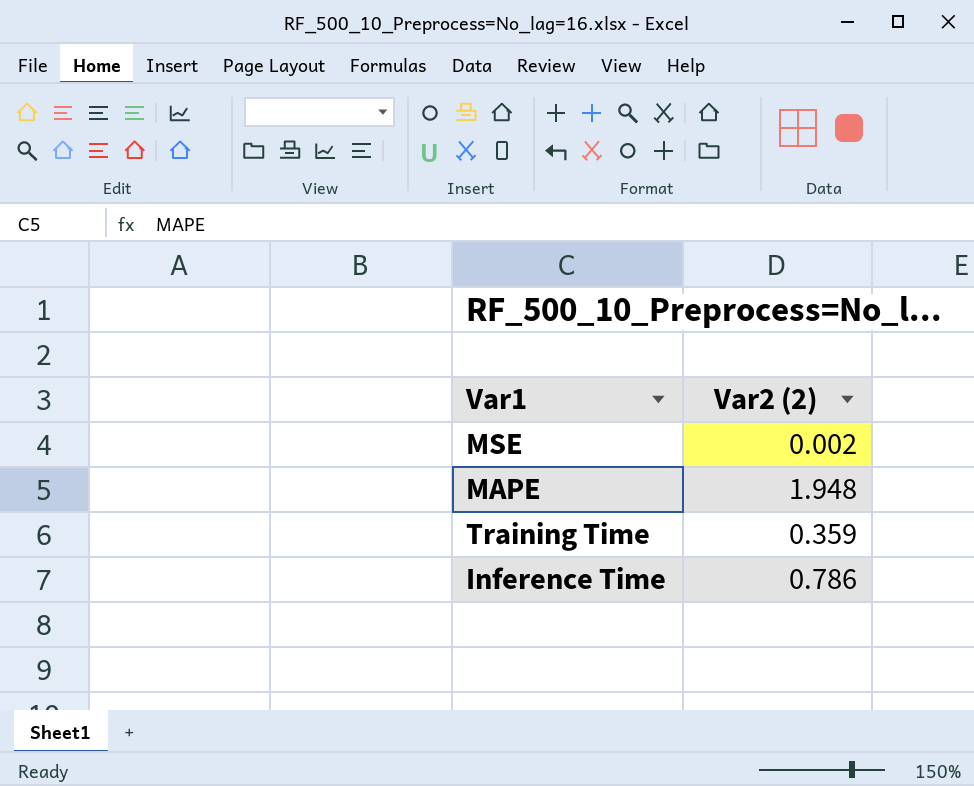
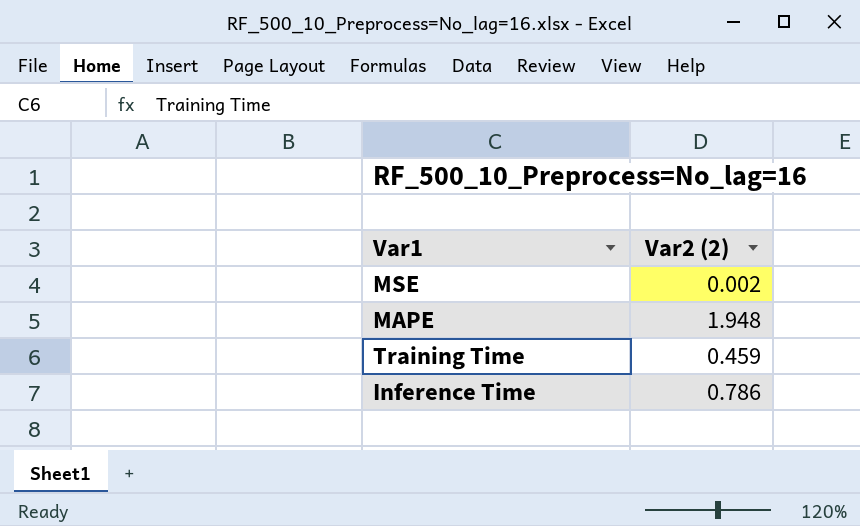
Training Time | Var2 (2): 0.359 -> 0.459

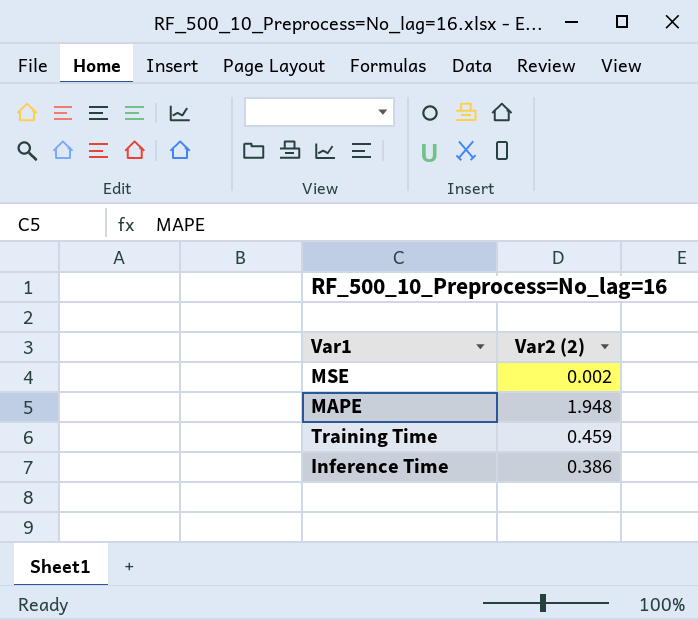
Inference Time | Var2 (2): 0.786 -> 0.386

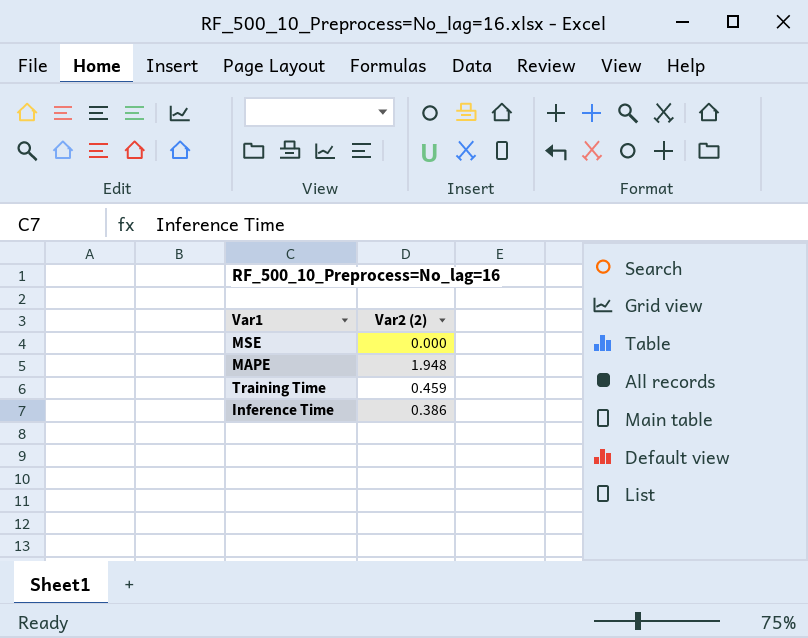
MSE | Var2 (2): 0.002 -> 0.000

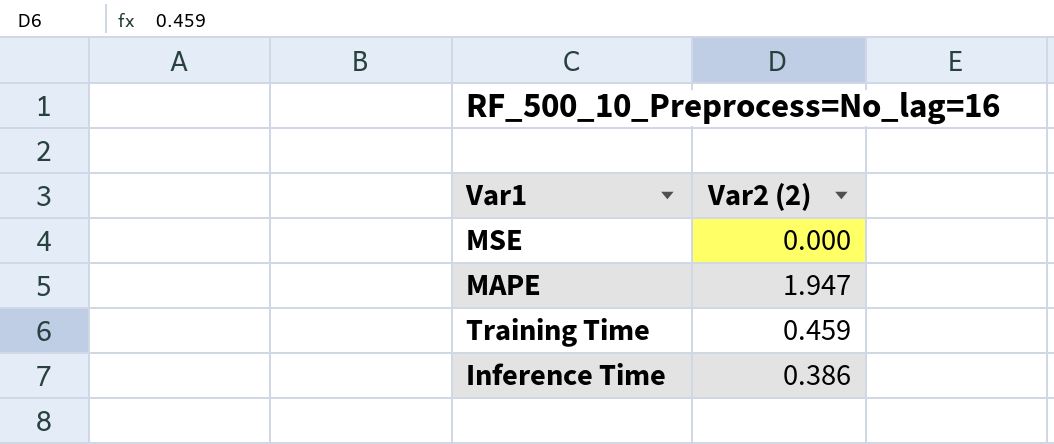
MAPE | Var2 (2): 1.948 -> 1.947

